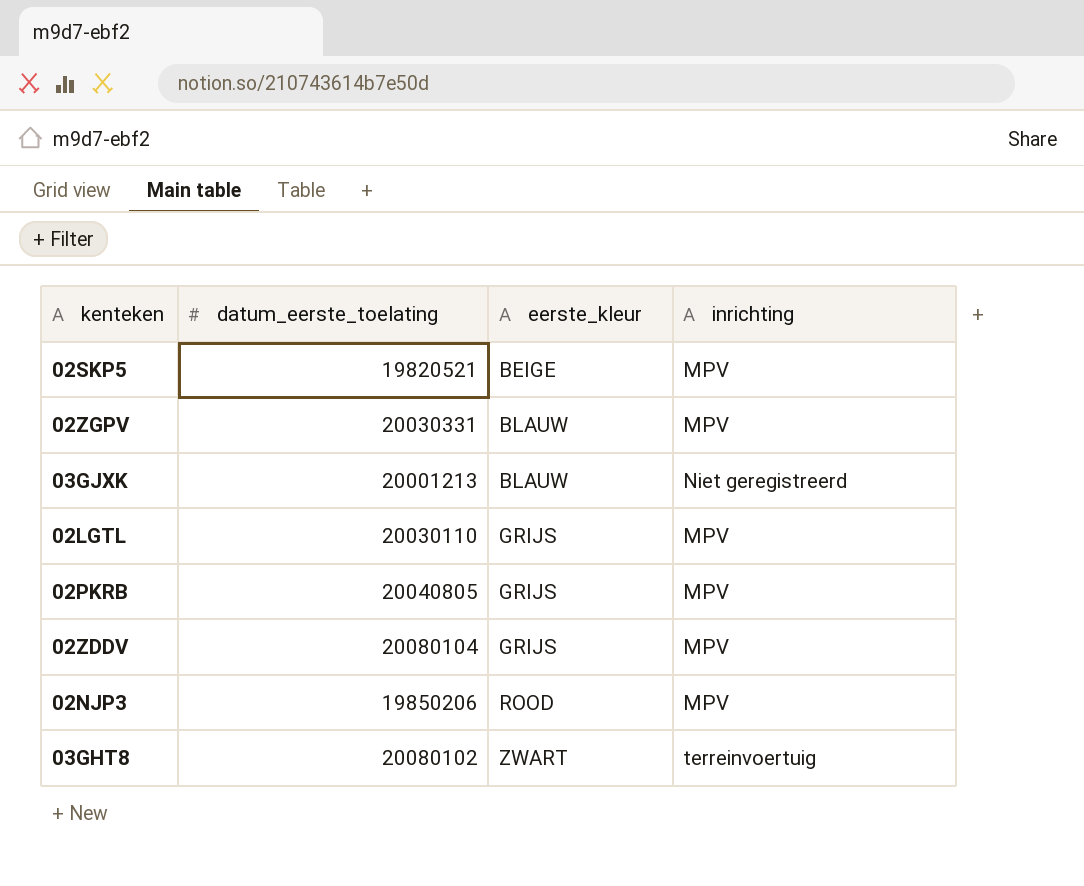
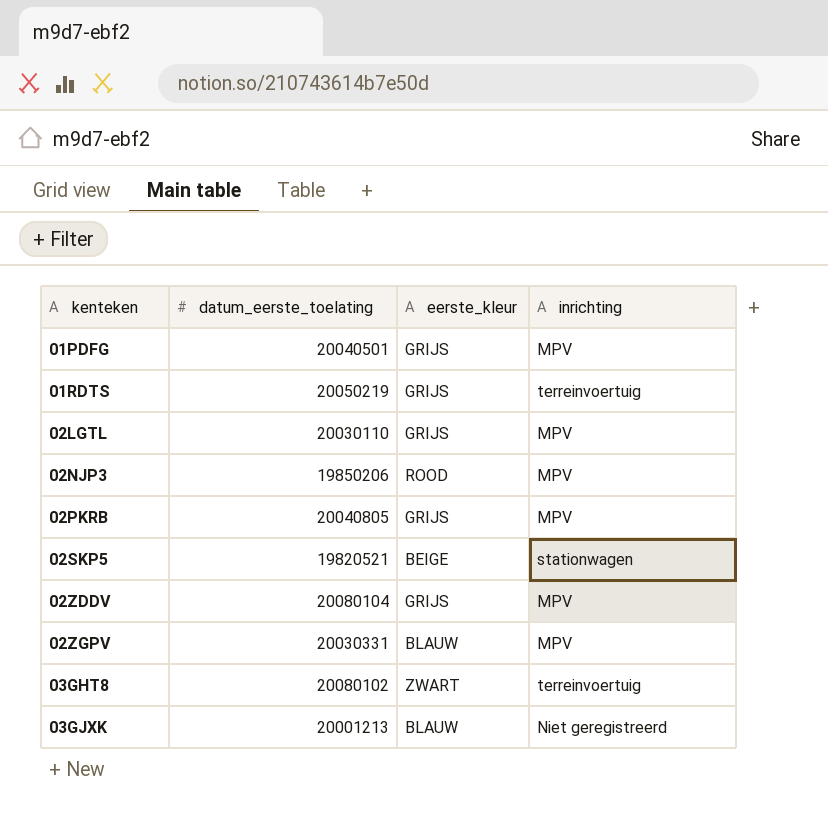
row order: eerste_kleur ascending -> kenteken ascending
row 01PDFG: none -> 20040501 | GRIJS | MPV
row 01RDTS: none -> 20050219 | GRIJS | terreinvoertuig
02SKP5 | inrichting: MPV -> stationwagen

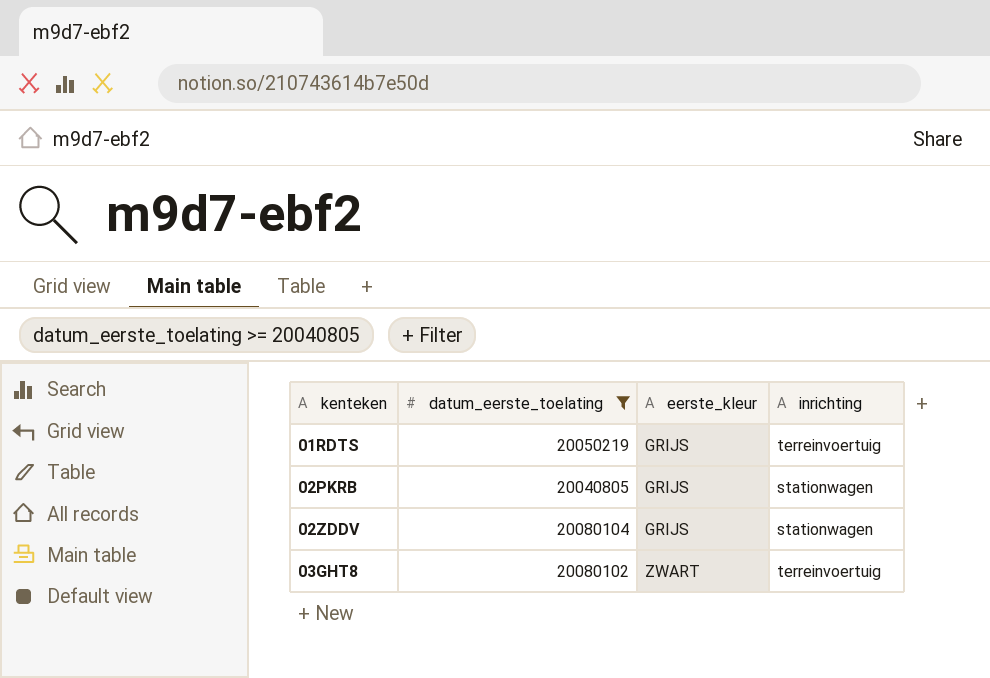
filter: none -> datum_eerste_toelating >= 20040805
02PKRB | inrichting: MPV -> stationwagen
02ZDDV | inrichting: MPV -> stationwagen

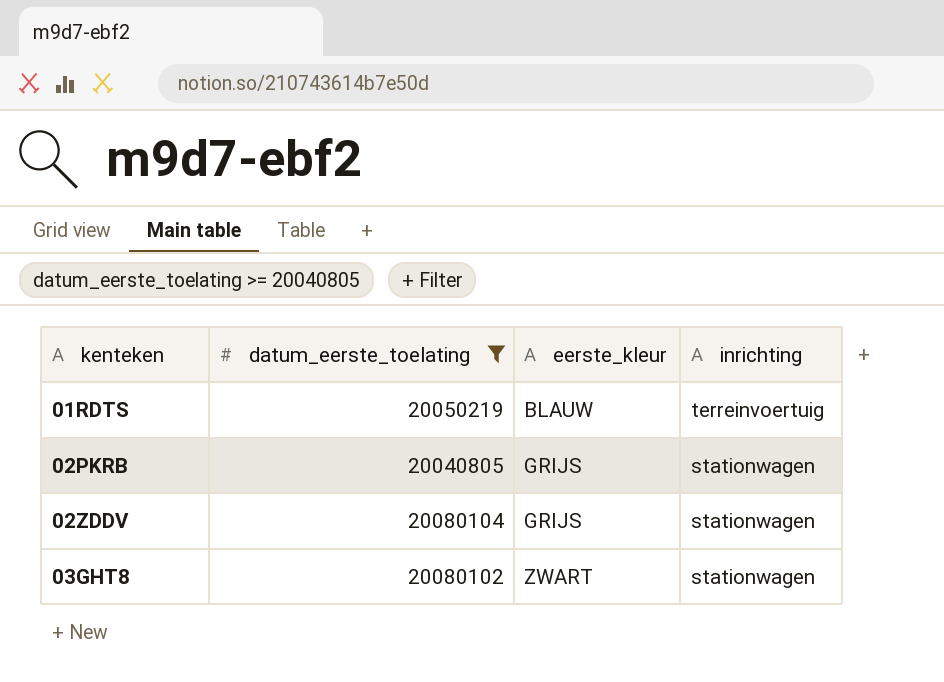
01RDTS | eerste_kleur: GRIJS -> BLAUW
03GHT8 | inrichting: terreinvoertuig -> stationwagen

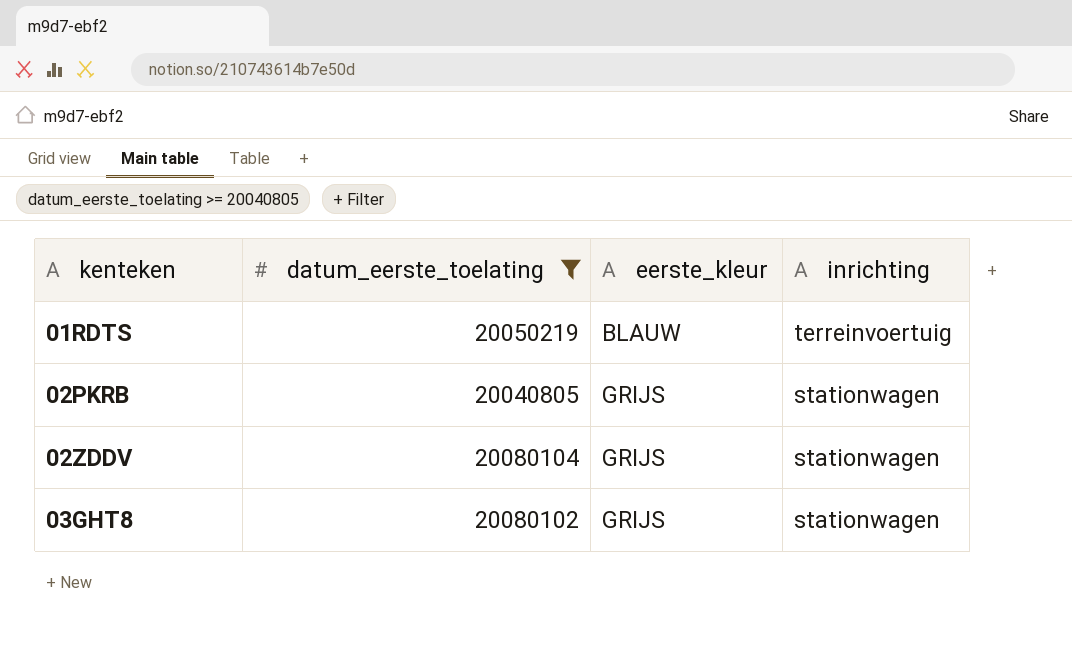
03GHT8 | eerste_kleur: ZWART -> GRIJS

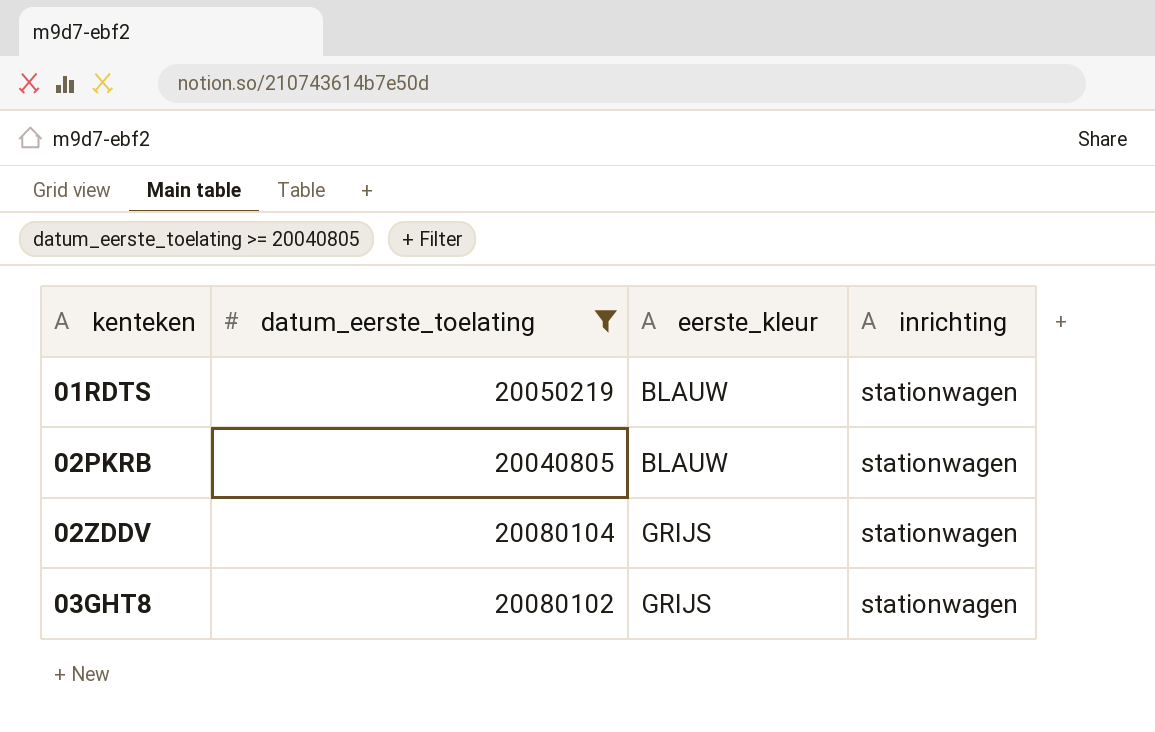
01RDTS | inrichting: terreinvoertuig -> stationwagen
02PKRB | eerste_kleur: GRIJS -> BLAUW

